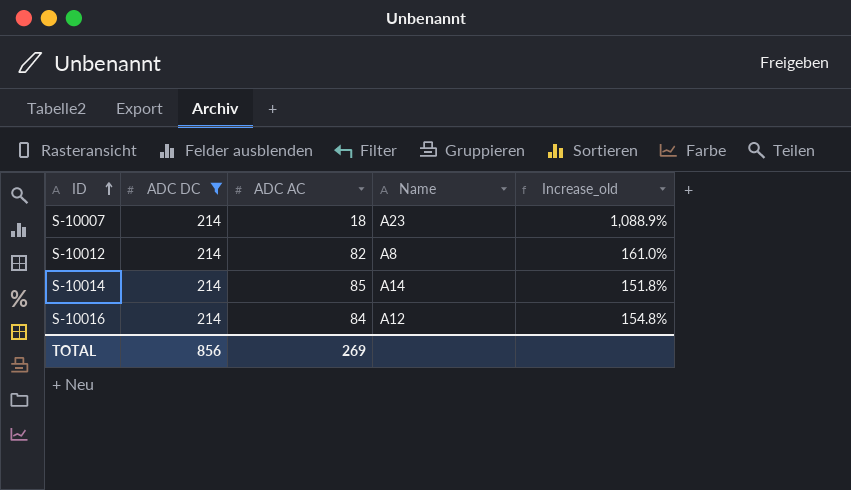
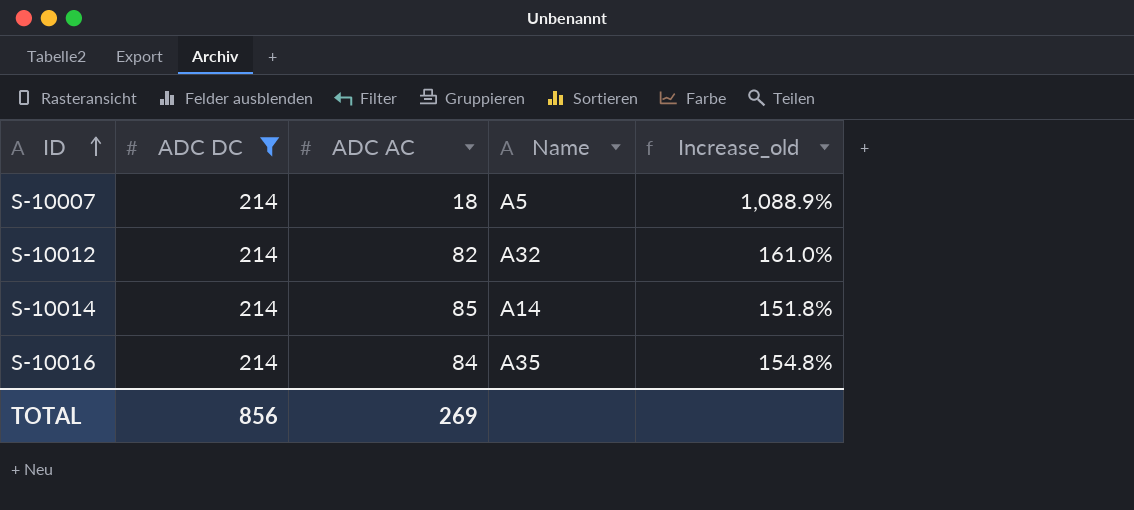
S-10007 | Name: A23 -> A5
S-10012 | Name: A8 -> A32
S-10016 | Name: A12 -> A35

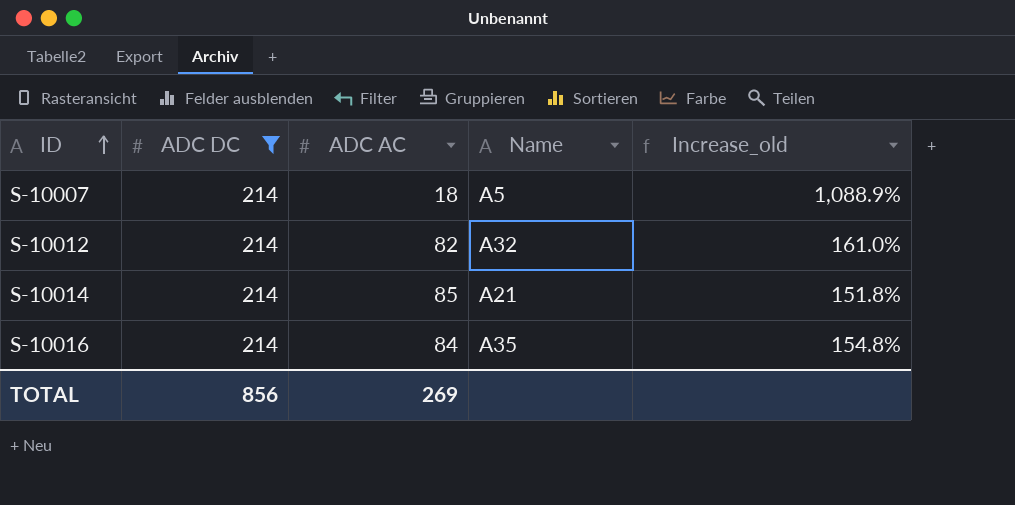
S-10014 | Name: A14 -> A21

